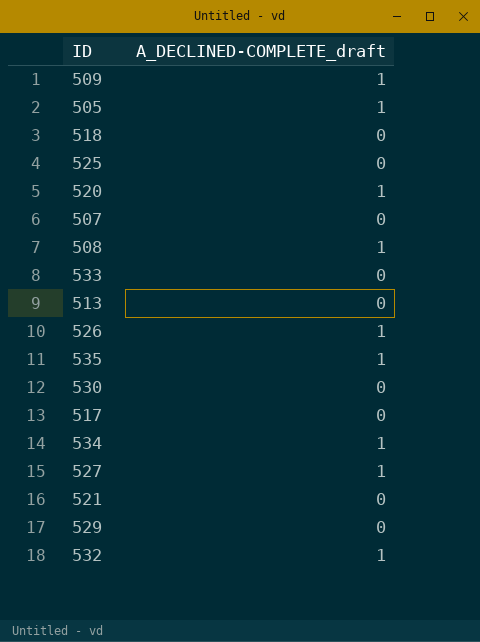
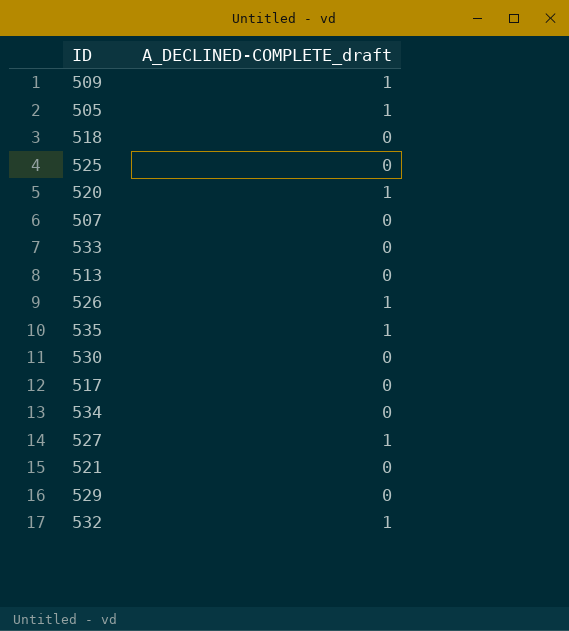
row 508: 1 -> none
534 | A_DECLINED-COMPLETE_draft: 1 -> 0

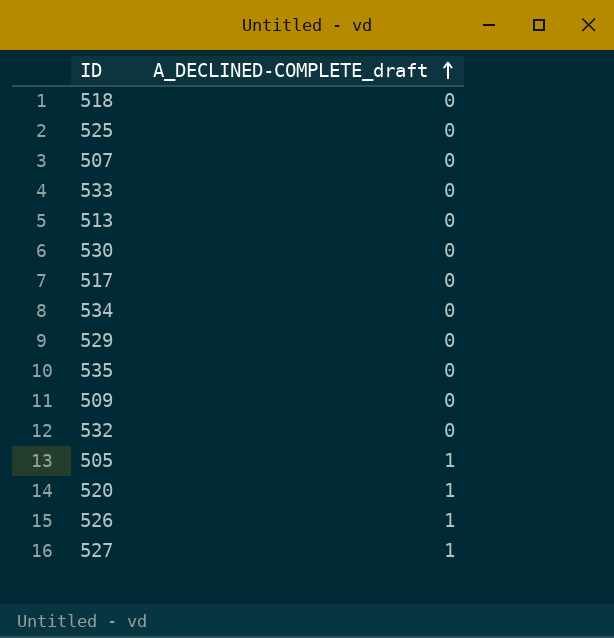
row order: none -> A_DECLINED-COMPLETE_draft ascending
row 521: 0 -> none
535 | A_DECLINED-COMPLETE_draft: 1 -> 0
509 | A_DECLINED-COMPLETE_draft: 1 -> 0
532 | A_DECLINED-COMPLETE_draft: 1 -> 0

